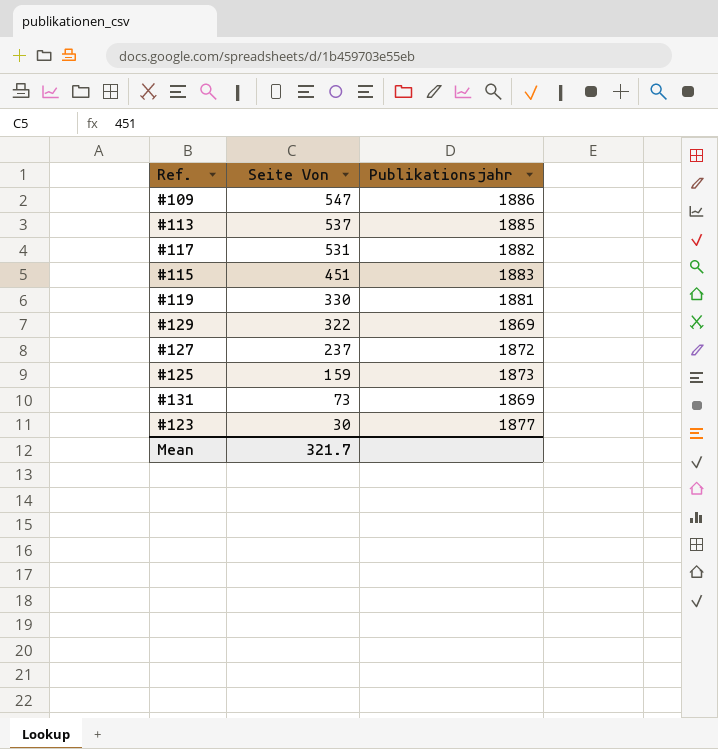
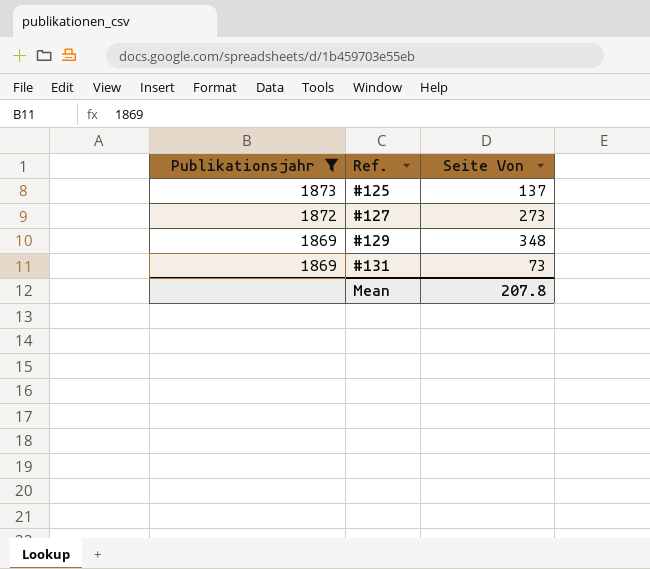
filter: none -> Publikationsjahr <= 1873
row order: Seite Von descending -> Publikationsjahr descending
column Publikationsjahr | position: 3 -> 1
#125 | Seite Von: 159 -> 137
#127 | Seite Von: 237 -> 273
#129 | Seite Von: 322 -> 348
Mean | Seite Von: 321.7 -> 207.8

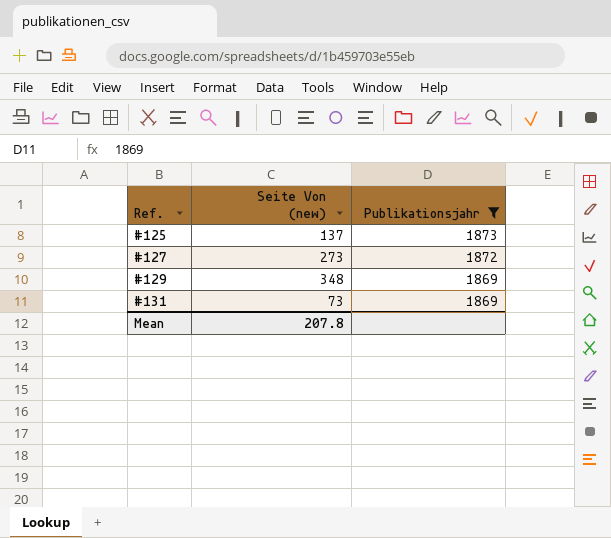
column name: Seite Von -> Seite Von (new)
column Publikationsjahr | position: 1 -> 3

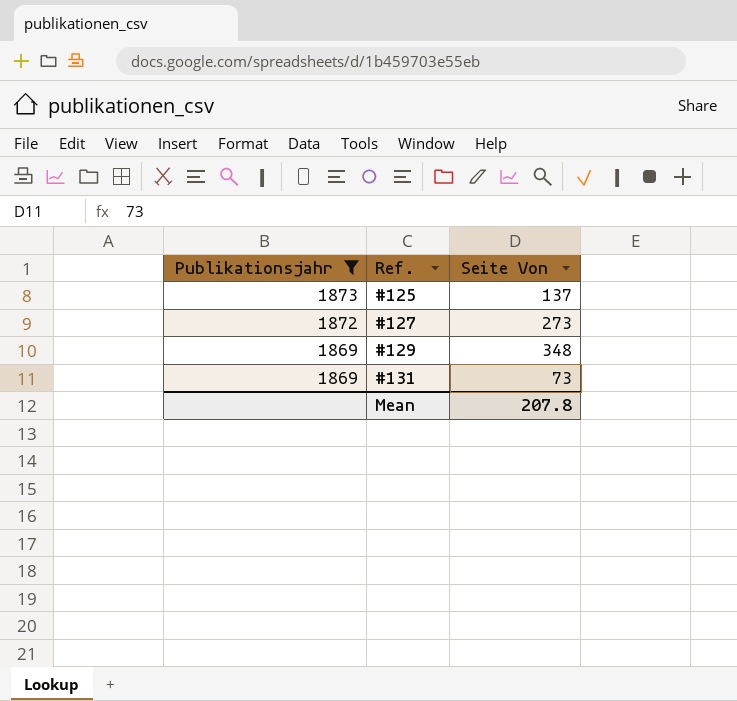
column Publikationsjahr | position: 3 -> 1
column name: Seite Von (new) -> Seite Von

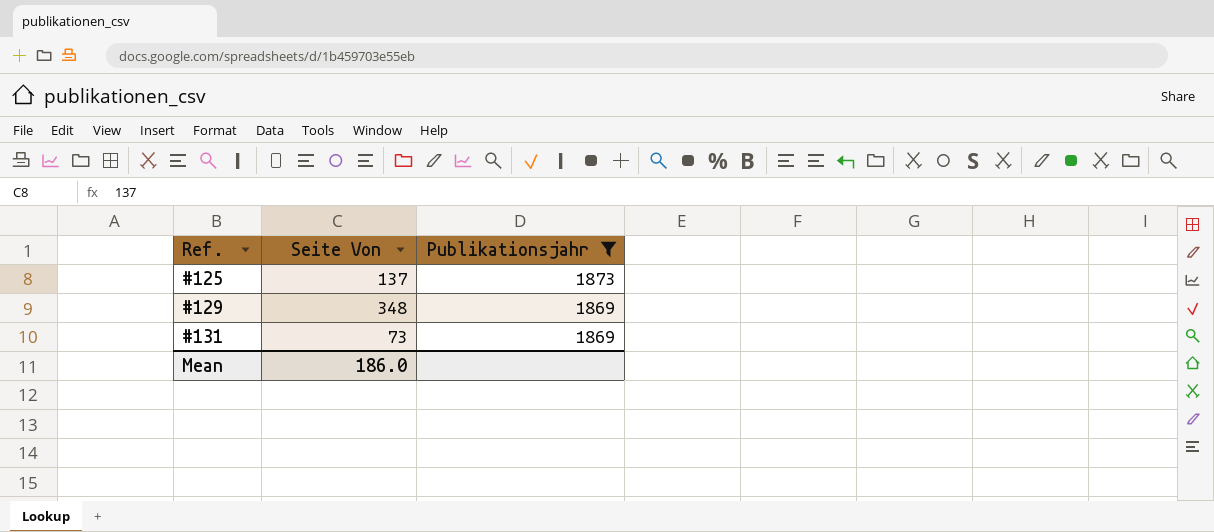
column Publikationsjahr | position: 1 -> 3
row #127: 1872 | 273 -> none
Mean | Seite Von: 207.8 -> 186.0

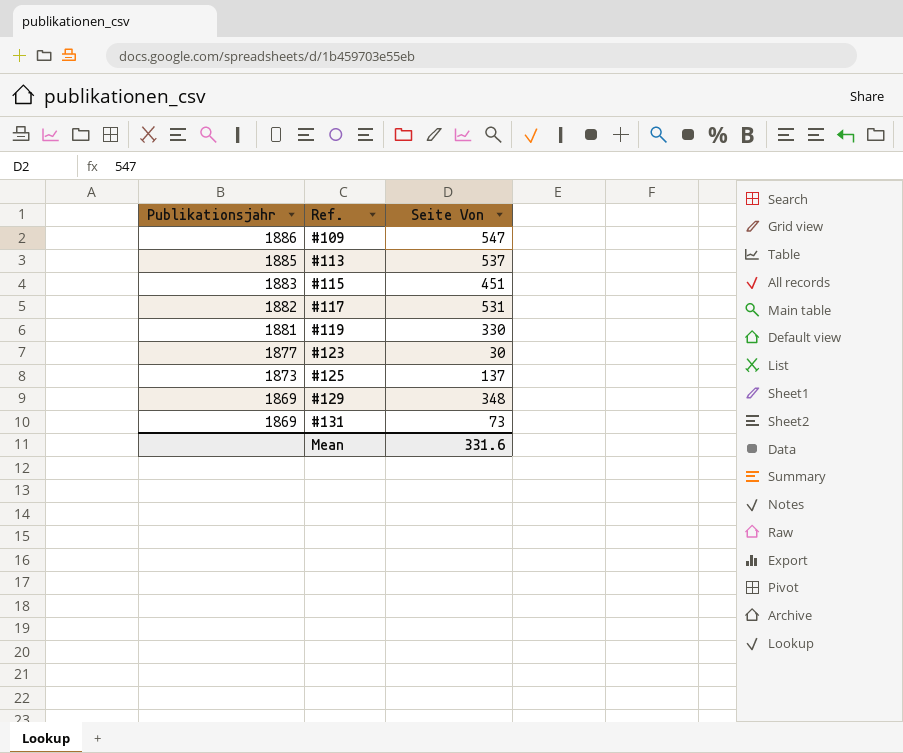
filter: Publikationsjahr <= 1873 -> none
column Publikationsjahr | position: 3 -> 1
Mean | Seite Von: 186.0 -> 331.6

